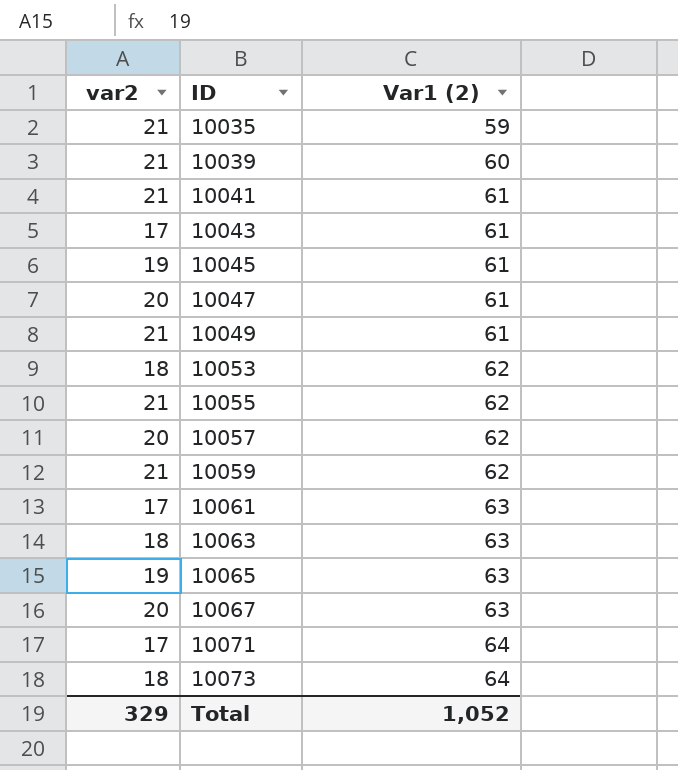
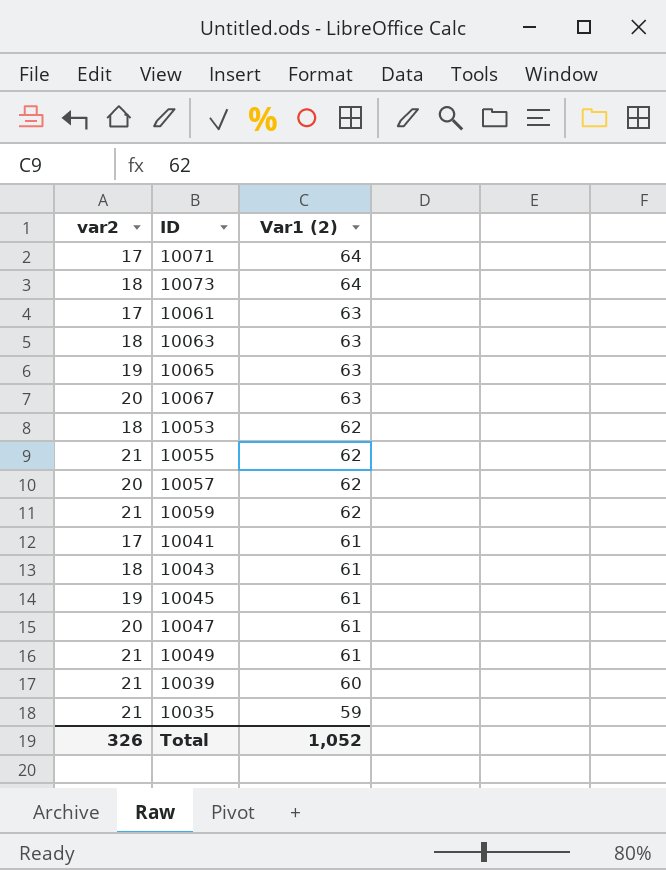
row order: ID ascending -> Var1 (2) descending
10041 | var2: 21 -> 17
10043 | var2: 17 -> 18
Total | var2: 329 -> 326

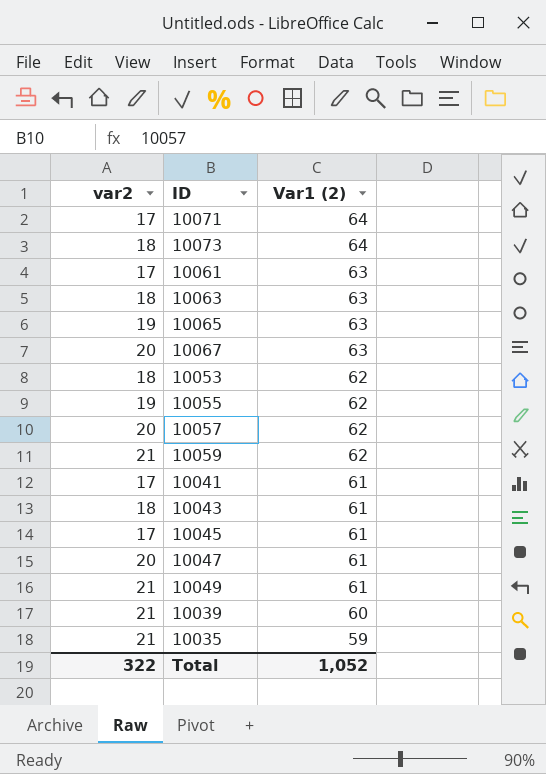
10055 | var2: 21 -> 19
10045 | var2: 19 -> 17
Total | var2: 326 -> 322

